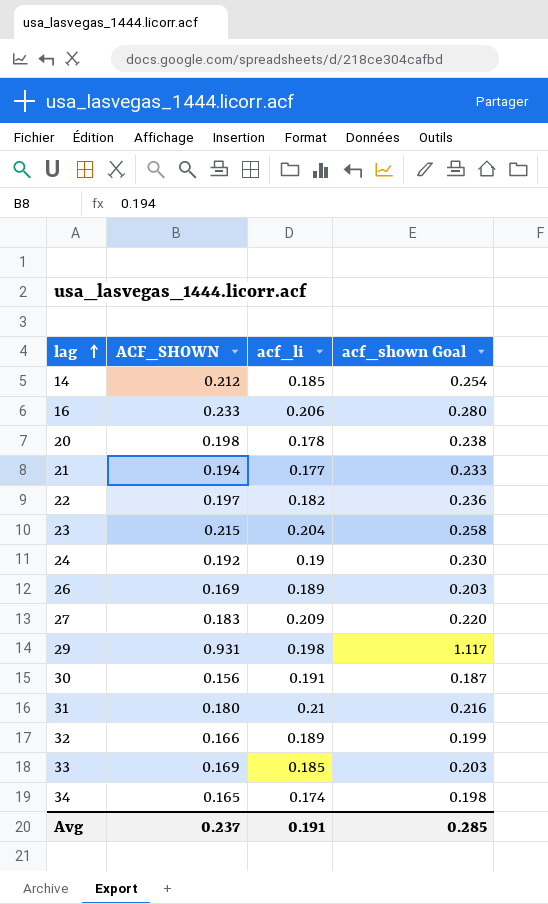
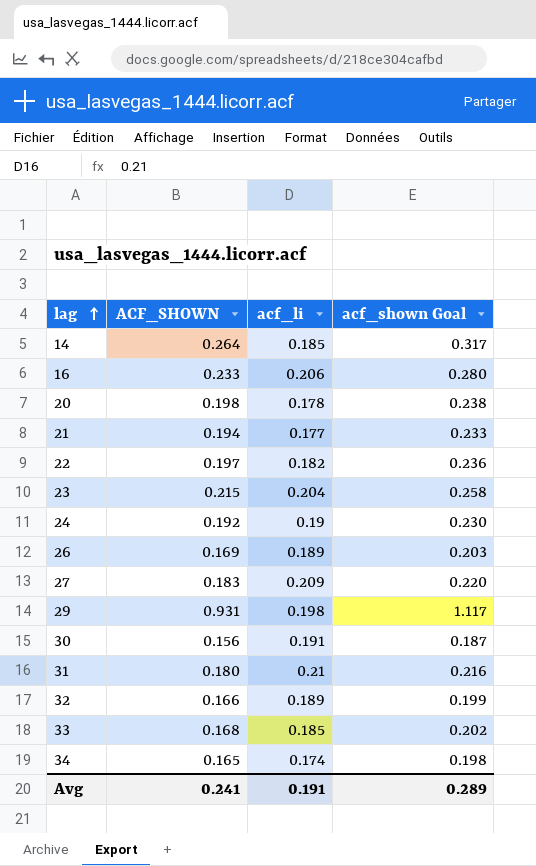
14 | ACF_SHOWN: 0.212 -> 0.264
14 | acf_shown Goal: 0.254 -> 0.317
33 | ACF_SHOWN: 0.169 -> 0.168
33 | acf_shown Goal: 0.203 -> 0.202
Avg | ACF_SHOWN: 0.237 -> 0.241
Avg | acf_shown Goal: 0.285 -> 0.289

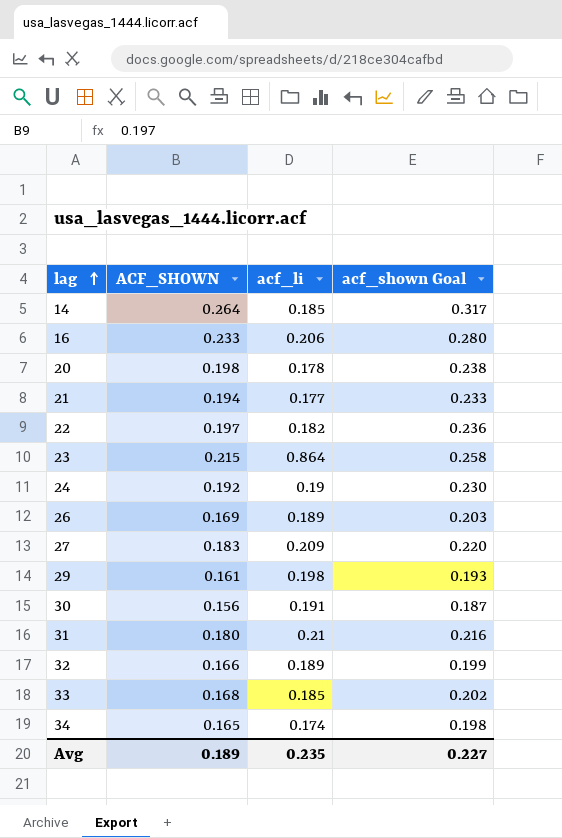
23 | acf_li: 0.204 -> 0.864
29 | ACF_SHOWN: 0.931 -> 0.161
29 | acf_shown Goal: 1.117 -> 0.193
Avg | ACF_SHOWN: 0.241 -> 0.189
Avg | acf_li: 0.191 -> 0.235
Avg | acf_shown Goal: 0.289 -> 0.227

